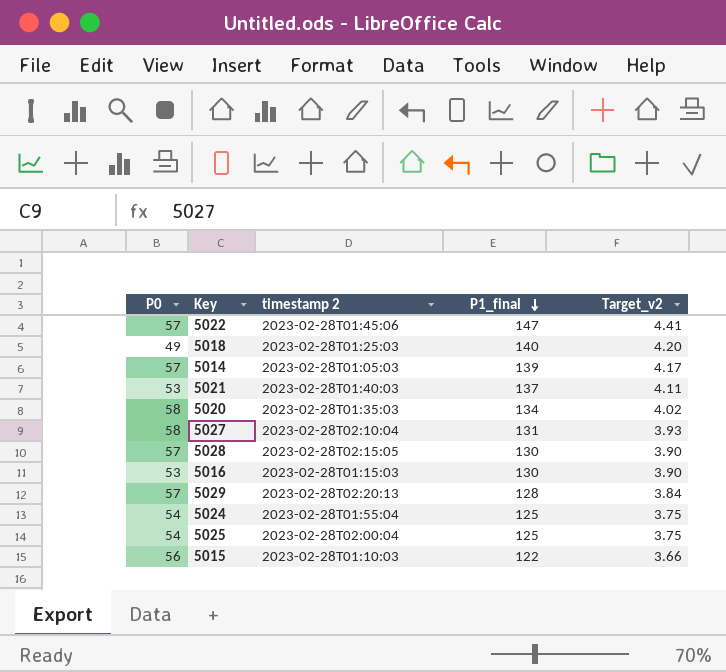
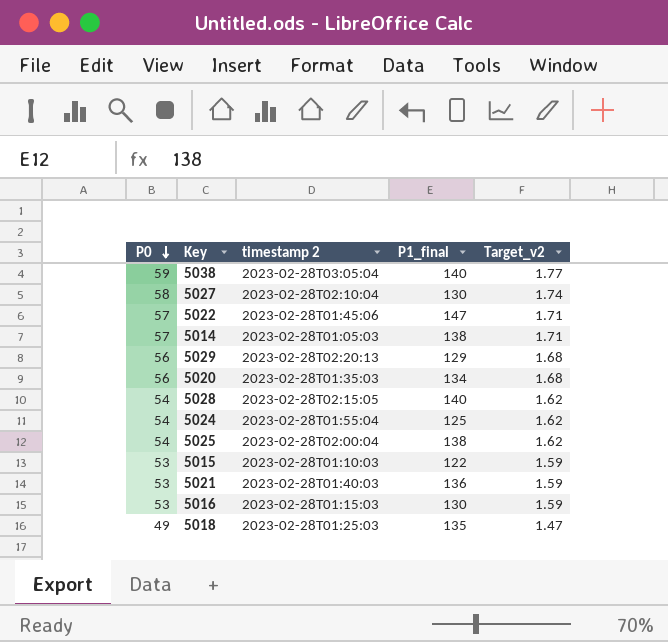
row order: P1_final descending -> P0 descending
column Target_v2 | formula: [P1_final] * 0.03 -> [P0] * 0.03
row 5038: none -> 59 | 2023-02-28T03:05:04 | 140 | 1.77
5027 | P1_final: 131 -> 130
5014 | P1_final: 139 -> 138
5029 | P0: 57 -> 56
5029 | P1_final: 128 -> 129
5020 | P0: 58 -> 56
5028 | P0: 57 -> 54
5028 | P1_final: 130 -> 140
5025 | P1_final: 125 -> 138
5015 | P0: 56 -> 53
5021 | P1_final: 137 -> 136
5018 | P1_final: 140 -> 135

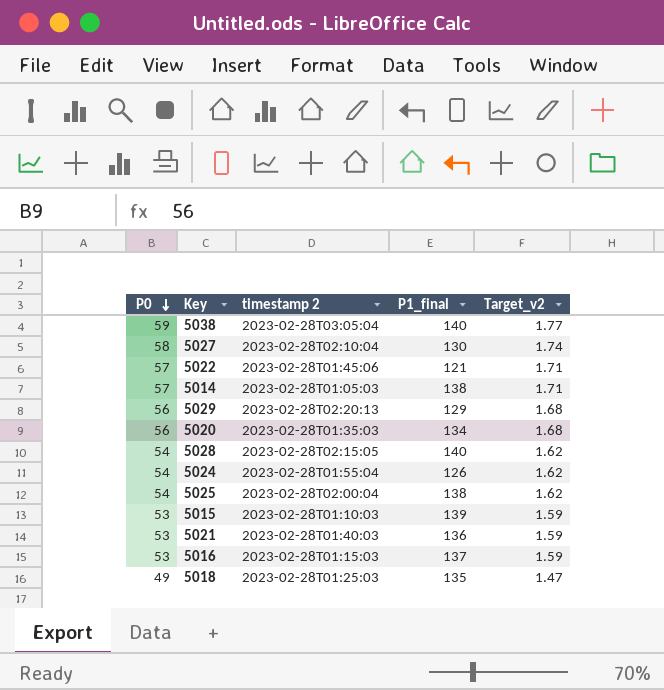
5022 | P1_final: 147 -> 121
5024 | P1_final: 125 -> 126
5015 | P1_final: 122 -> 139
5016 | P1_final: 130 -> 137

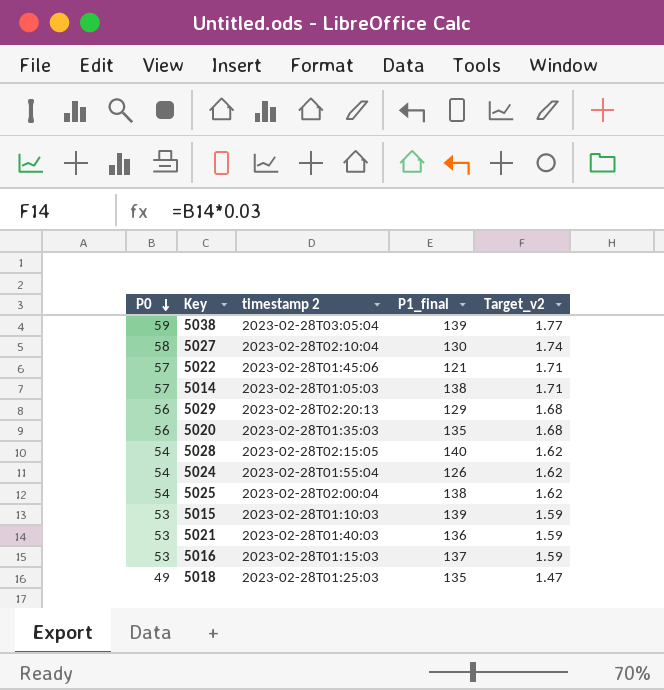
5038 | P1_final: 140 -> 139
5020 | P1_final: 134 -> 135

